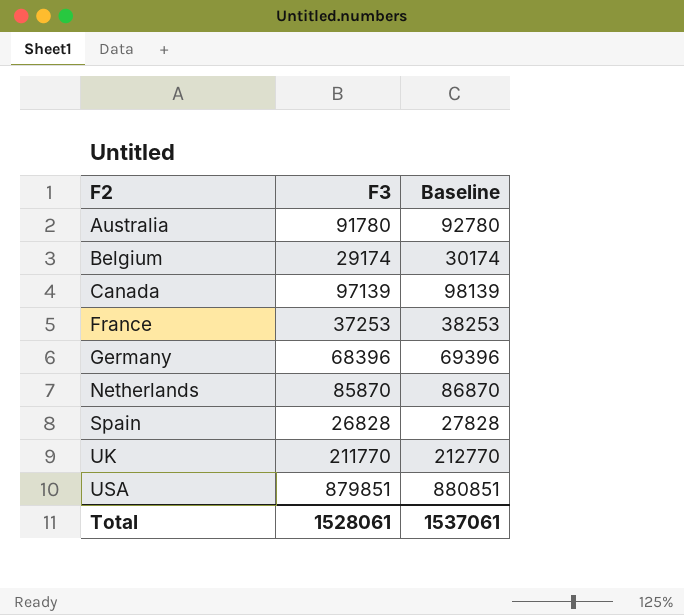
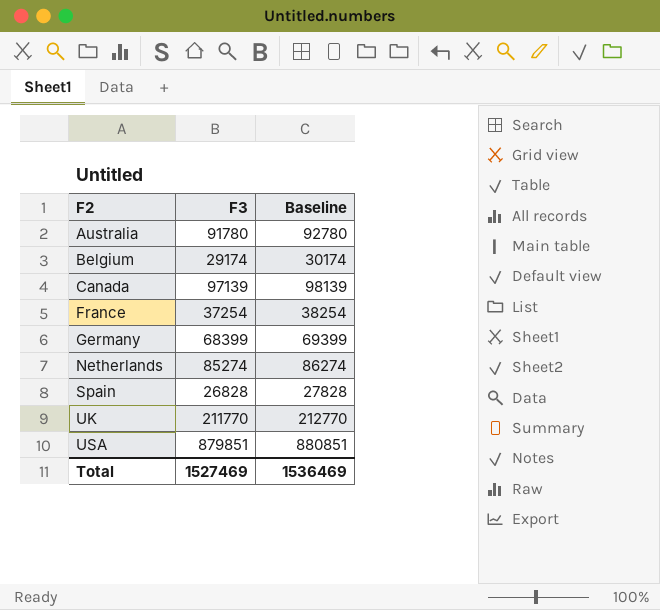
France | F3: 37253 -> 37254
France | Baseline: 38253 -> 38254
Germany | F3: 68396 -> 68399
Germany | Baseline: 69396 -> 69399
Netherlands | F3: 85870 -> 85274
Netherlands | Baseline: 86870 -> 86274
Total | F3: 1528061 -> 1527469
Total | Baseline: 1537061 -> 1536469

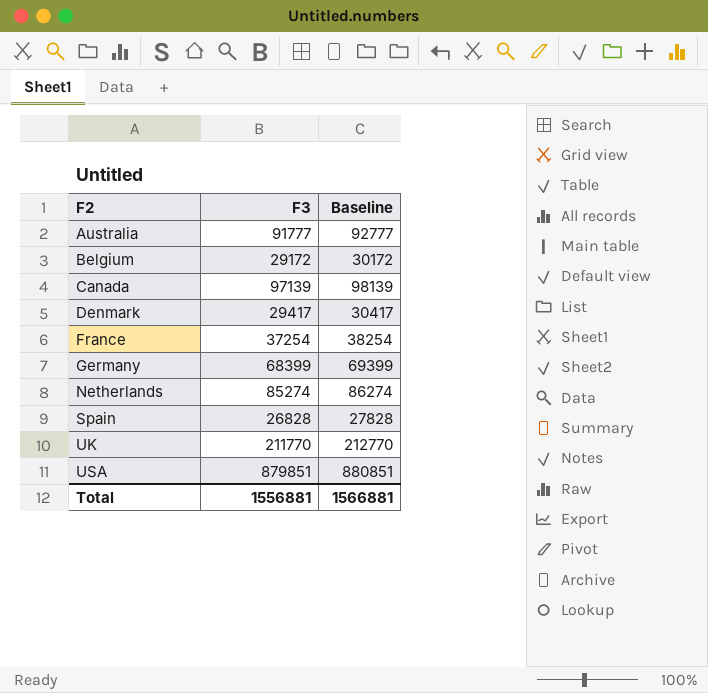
Australia | F3: 91780 -> 91777
Australia | Baseline: 92780 -> 92777
Belgium | F3: 29174 -> 29172
Belgium | Baseline: 30174 -> 30172
row Denmark: none -> 29417 | 30417
Total | F3: 1527469 -> 1556881
Total | Baseline: 1536469 -> 1566881

